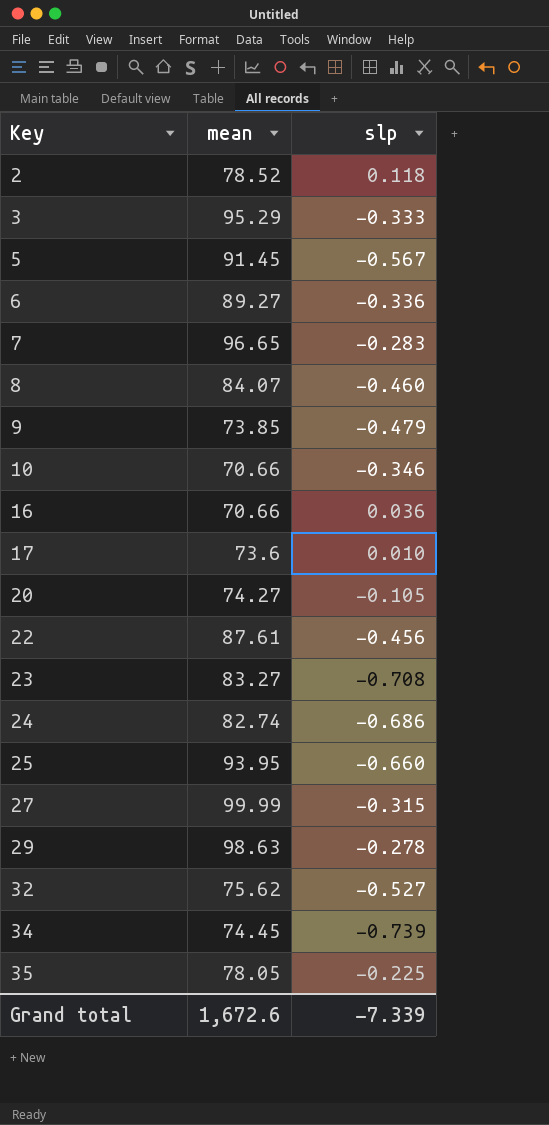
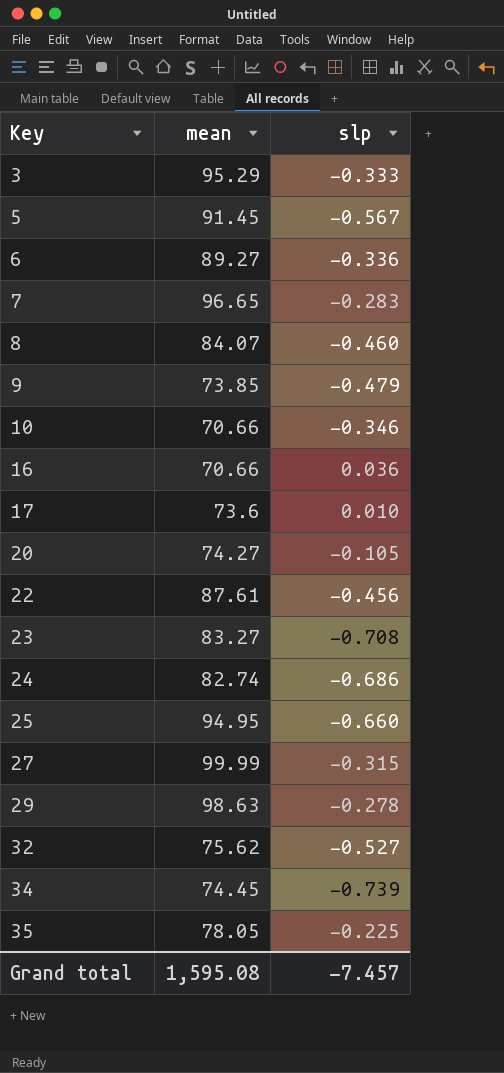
row 2: 78.52 | 0.118 -> none
25 | mean: 93.95 -> 94.95
Grand total | mean: 1,672.6 -> 1,595.08
Grand total | slp: -7.339 -> -7.457

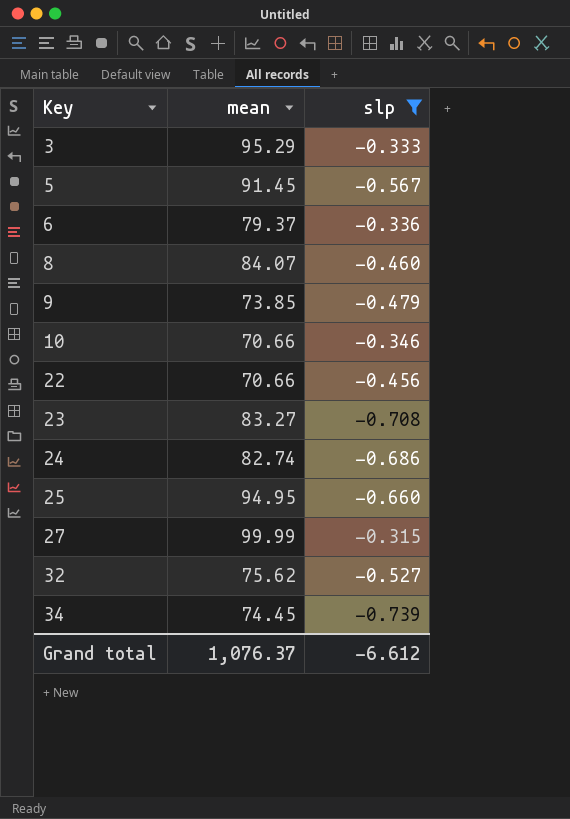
filter: none -> slp <= -0.315
6 | mean: 89.27 -> 79.37
22 | mean: 87.61 -> 70.66
Grand total | mean: 1,595.08 -> 1,076.37
Grand total | slp: -7.457 -> -6.612

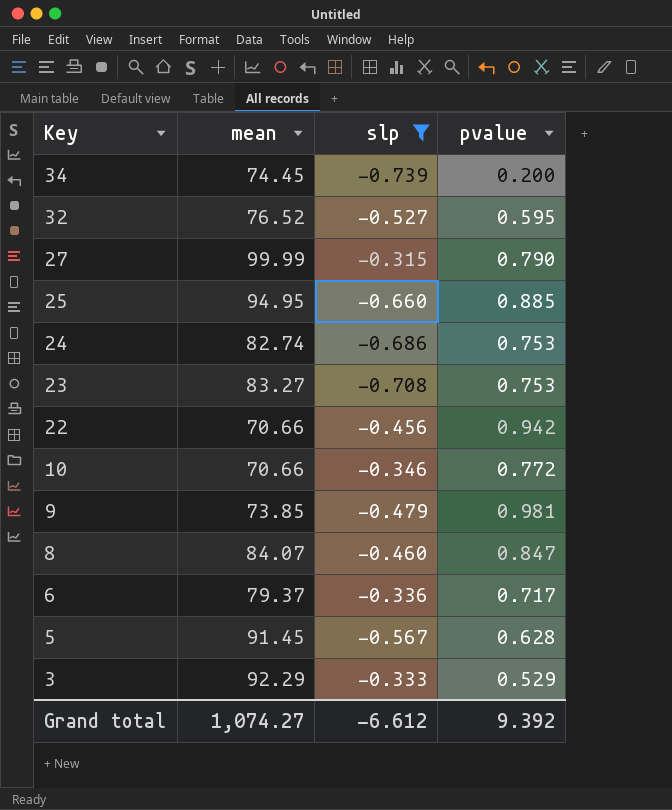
row order: Key ascending -> Key descending
column pvalue | position: none -> 4
32 | mean: 75.62 -> 76.52
3 | mean: 95.29 -> 92.29
Grand total | mean: 1,076.37 -> 1,074.27

